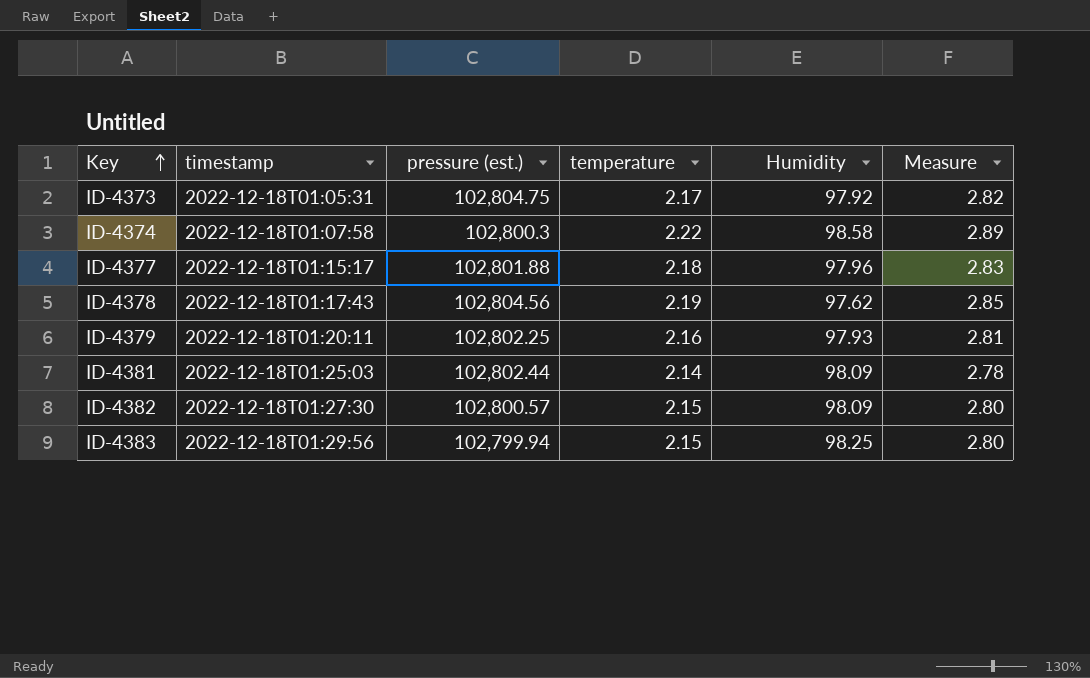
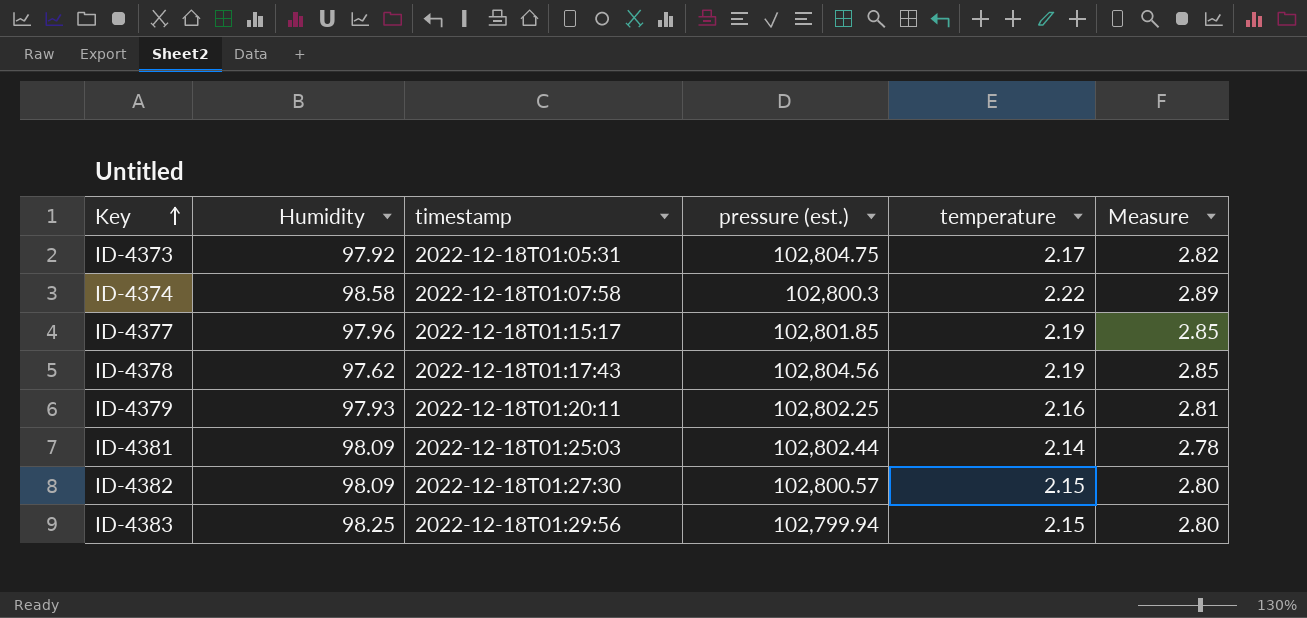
column Humidity | position: 5 -> 2
ID-4377 | pressure (est.): 102,801.88 -> 102,801.85
ID-4377 | temperature: 2.18 -> 2.19
ID-4377 | Measure: 2.83 -> 2.85

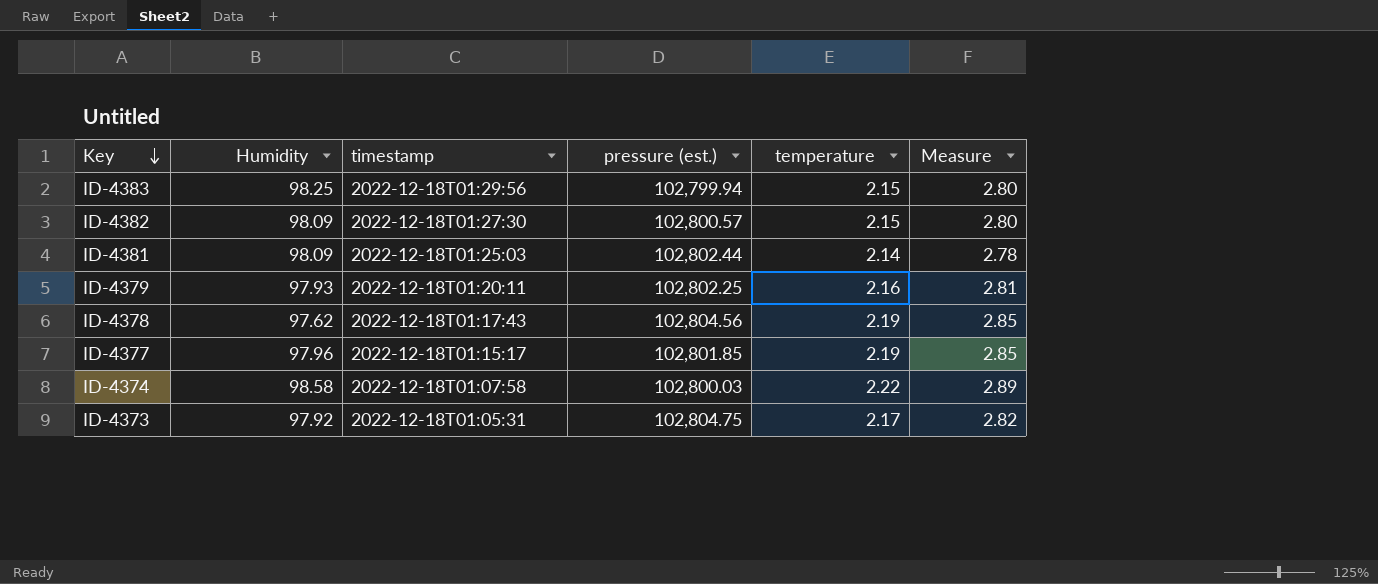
row order: Key ascending -> Key descending
ID-4374 | pressure (est.): 102,800.3 -> 102,800.03

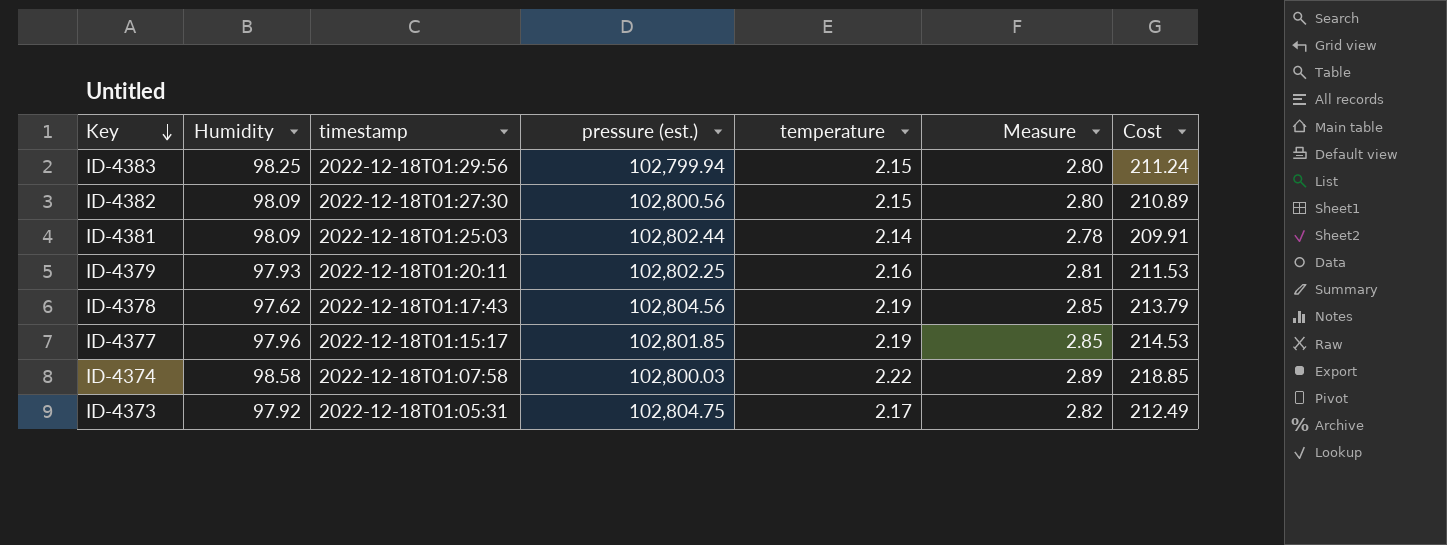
column Cost | formula: none -> [Humidity] * [temperature]
ID-4382 | pressure (est.): 102,800.57 -> 102,800.56

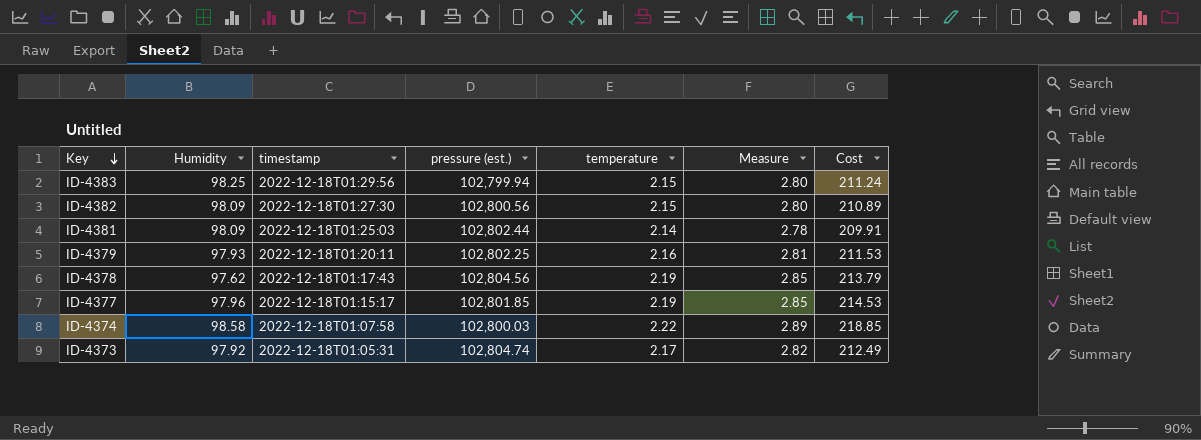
ID-4373 | pressure (est.): 102,804.75 -> 102,804.74

